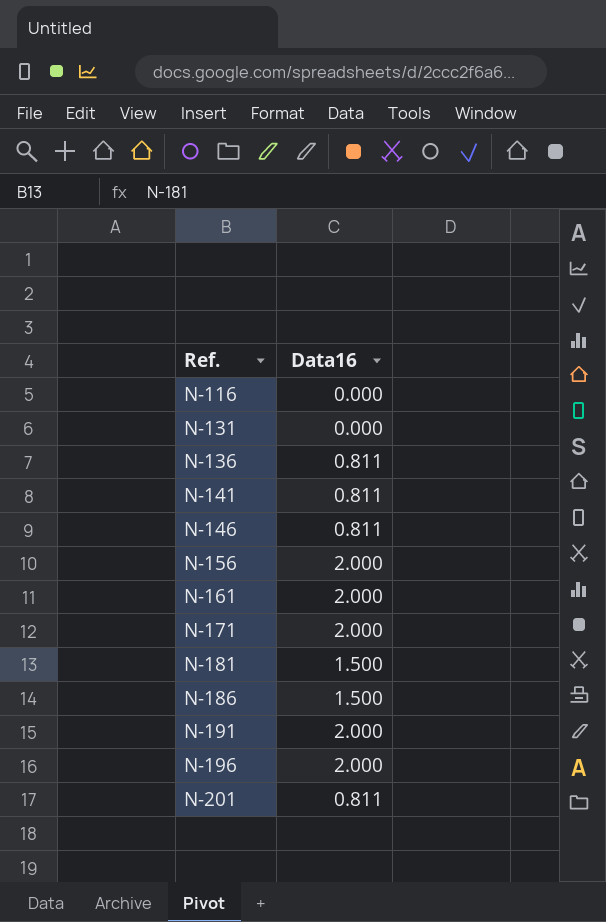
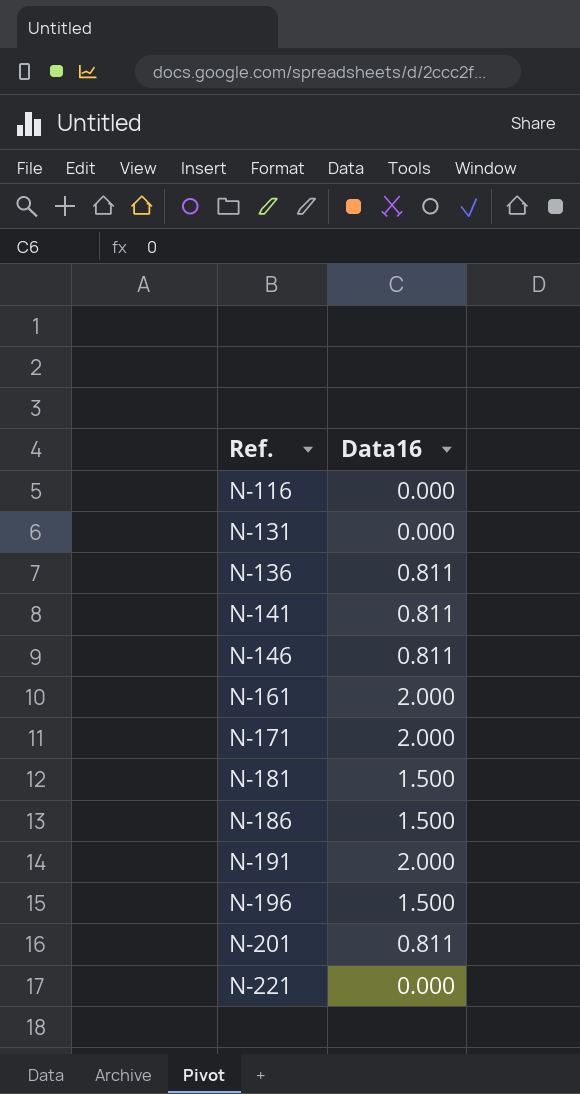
row N-156: 2.000 -> none
N-196 | Data16: 2.000 -> 1.500
row N-221: none -> 0.000

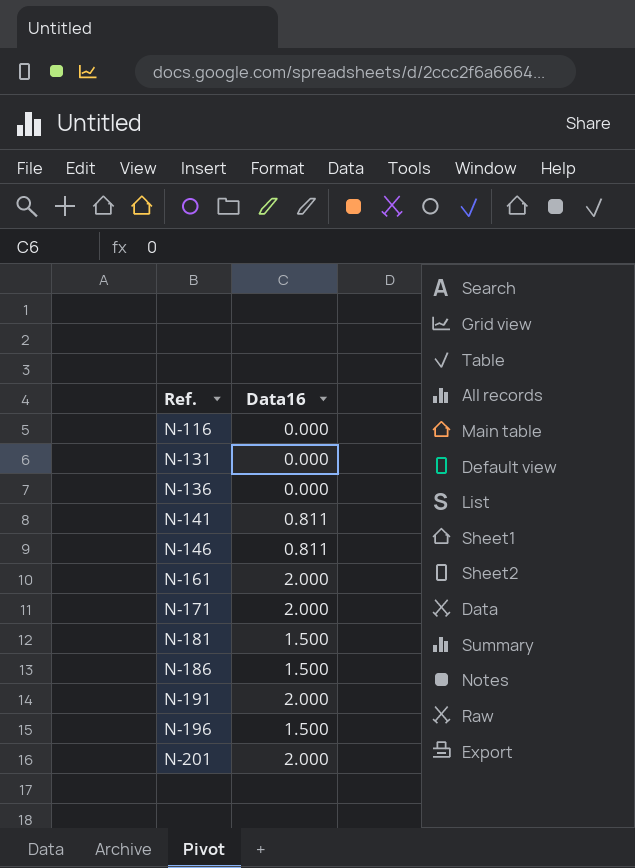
row N-221: 0.000 -> none
N-136 | Data16: 0.811 -> 0.000
N-201 | Data16: 0.811 -> 2.000

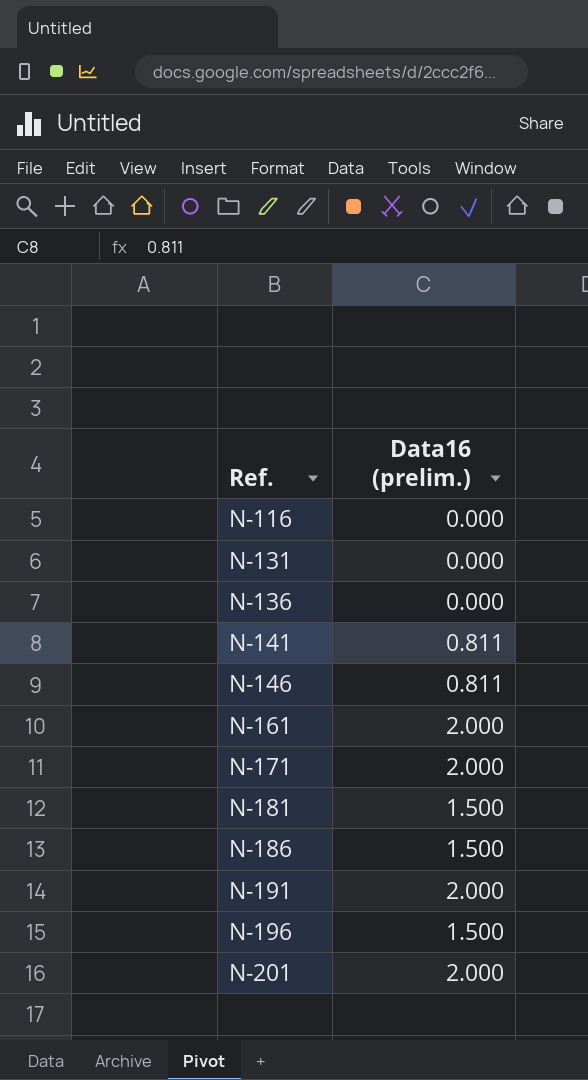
column name: Data16 -> Data16 (prelim.)

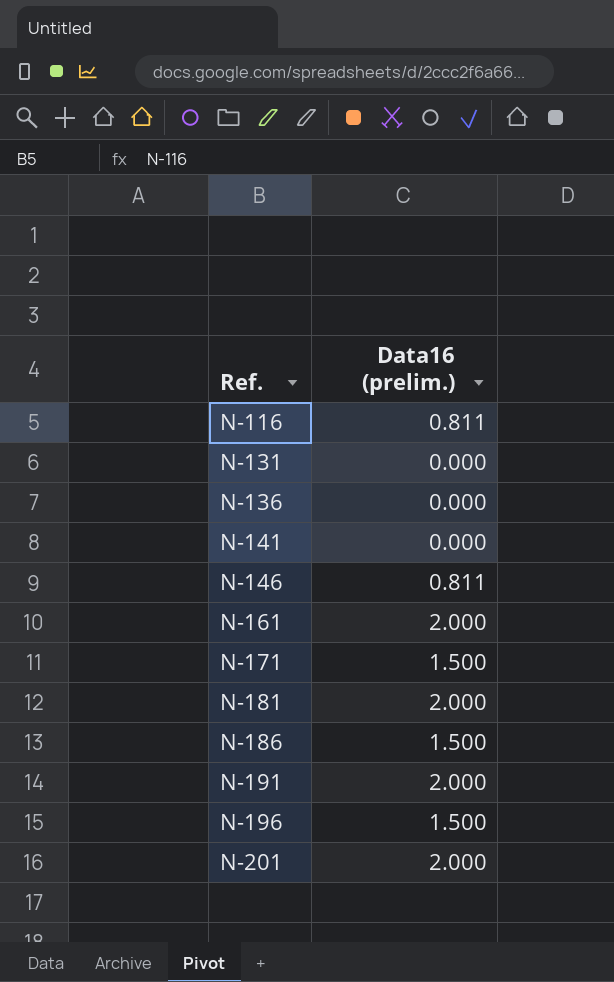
N-116 | Data16 (prelim.): 0.000 -> 0.811
N-141 | Data16 (prelim.): 0.811 -> 0.000
N-171 | Data16 (prelim.): 2.000 -> 1.500
N-181 | Data16 (prelim.): 1.500 -> 2.000

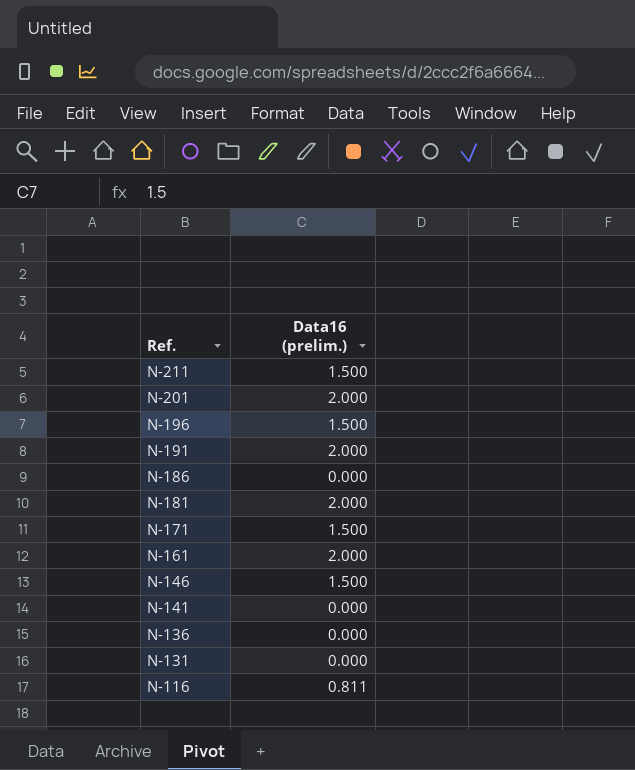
row order: Ref. ascending -> Ref. descending
row N-211: none -> 1.500
N-186 | Data16 (prelim.): 1.500 -> 0.000
N-146 | Data16 (prelim.): 0.811 -> 1.500

